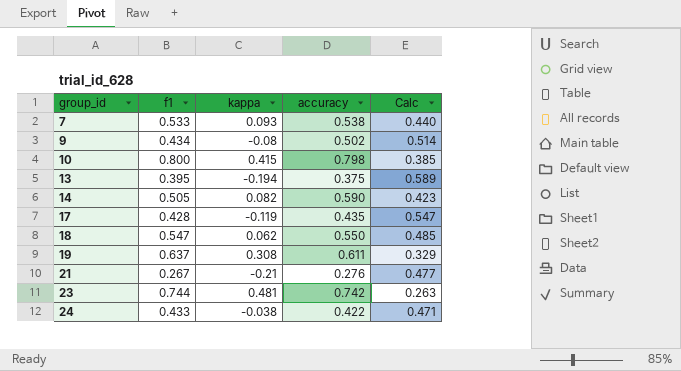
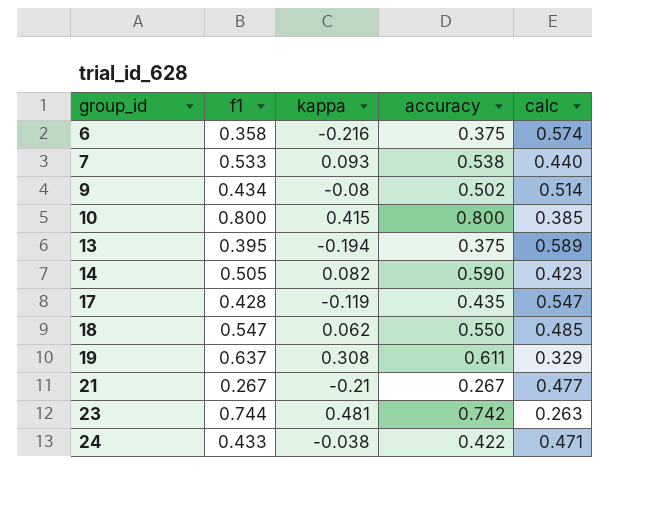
column name: Calc -> calc
row 6: none -> 0.358 | -0.216 | 0.375 | 0.574
10 | accuracy: 0.798 -> 0.800
21 | accuracy: 0.276 -> 0.267

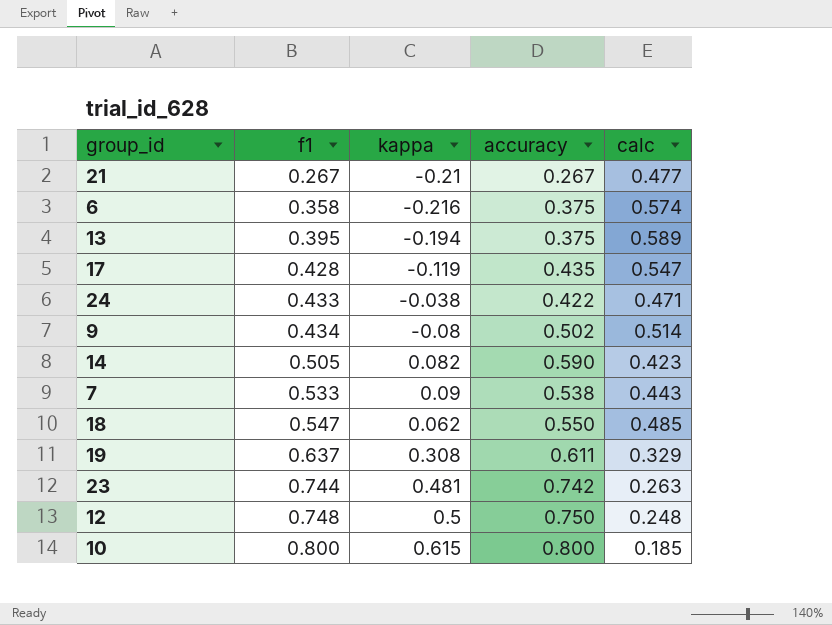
row order: group_id ascending -> f1 ascending
7 | kappa: 0.093 -> 0.09
7 | calc: 0.440 -> 0.443
row 12: none -> 0.748 | 0.5 | 0.750 | 0.248
10 | kappa: 0.415 -> 0.615
10 | calc: 0.385 -> 0.185

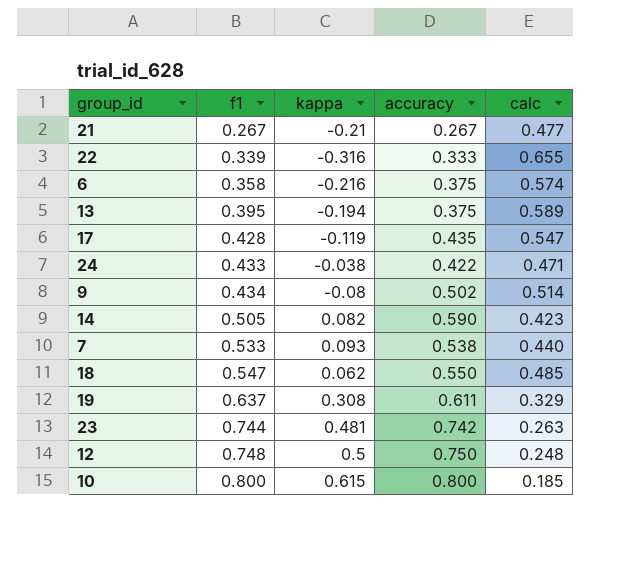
row 22: none -> 0.339 | -0.316 | 0.333 | 0.655
7 | kappa: 0.09 -> 0.093
7 | calc: 0.443 -> 0.440

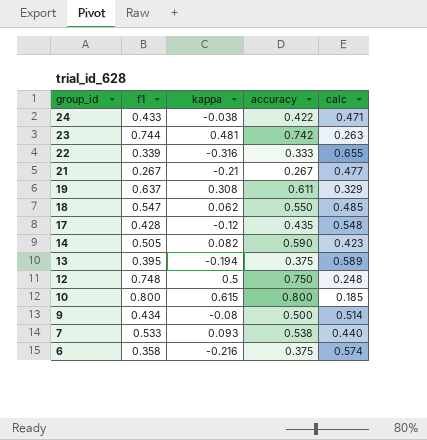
row order: f1 ascending -> group_id descending
17 | kappa: -0.119 -> -0.12
17 | calc: 0.547 -> 0.548
9 | accuracy: 0.502 -> 0.500

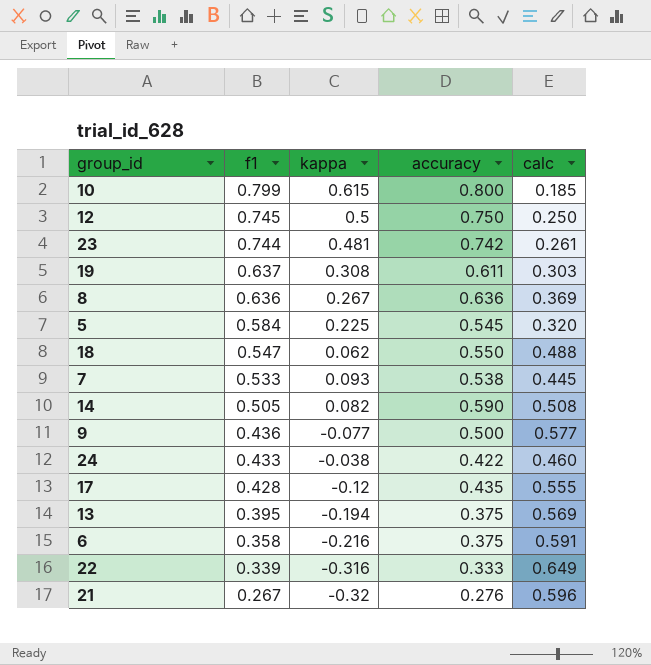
row order: group_id descending -> f1 descending
column calc | formula: [f1] - [kappa] -> [accuracy] - [kappa]
10 | f1: 0.800 -> 0.799
12 | f1: 0.748 -> 0.745
row 8: none -> 0.636 | 0.267 | 0.636 | 0.369
row 5: none -> 0.584 | 0.225 | 0.545 | 0.320
9 | f1: 0.434 -> 0.436
9 | kappa: -0.08 -> -0.077
21 | kappa: -0.21 -> -0.32
21 | accuracy: 0.267 -> 0.276

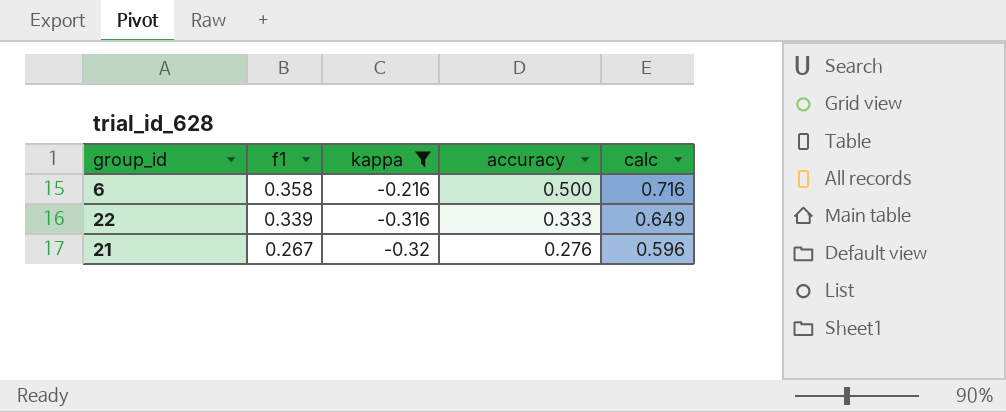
filter: none -> kappa <= -0.216
6 | accuracy: 0.375 -> 0.500
6 | calc: 0.591 -> 0.716

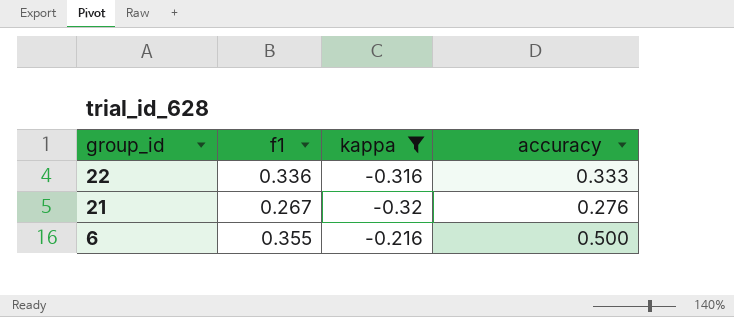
row order: f1 descending -> group_id descending
column calc | formula: [accuracy] - [kappa] -> none
22 | f1: 0.339 -> 0.336
6 | f1: 0.358 -> 0.355

